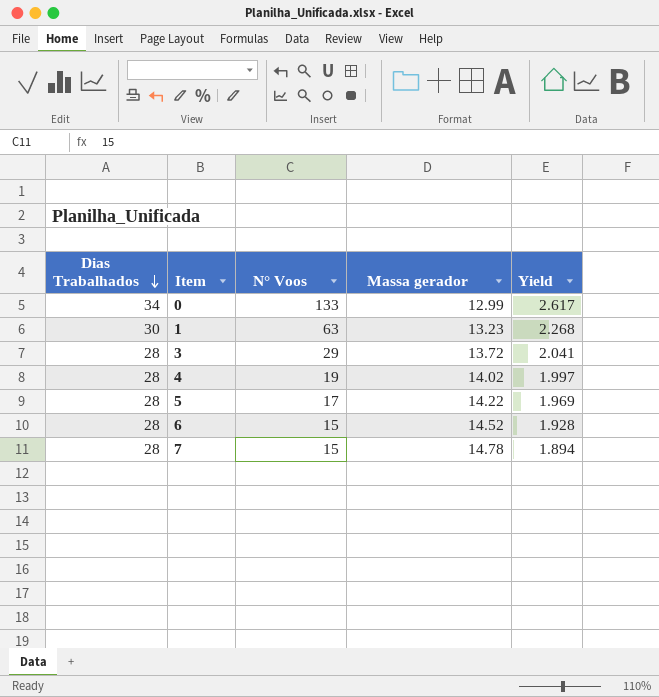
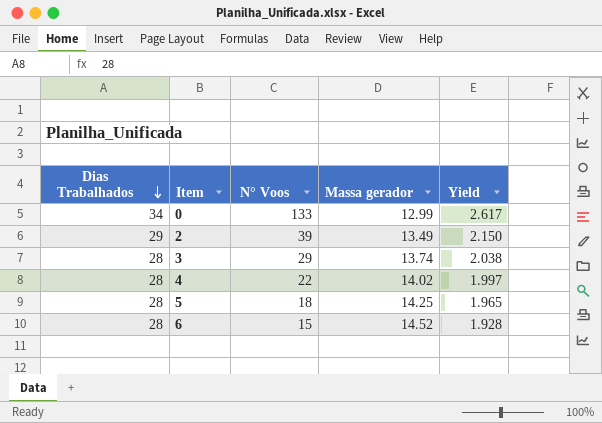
row 1: 30 | 63 | 13.23 | 2.268 -> none
row 7: 28 | 15 | 14.78 | 1.894 -> none
row 2: none -> 29 | 39 | 13.49 | 2.150
3 | Massa gerador: 13.72 -> 13.74
3 | Yield: 2.041 -> 2.038
4 | N° Voos: 19 -> 22
5 | N° Voos: 17 -> 18
5 | Massa gerador: 14.22 -> 14.25
5 | Yield: 1.969 -> 1.965

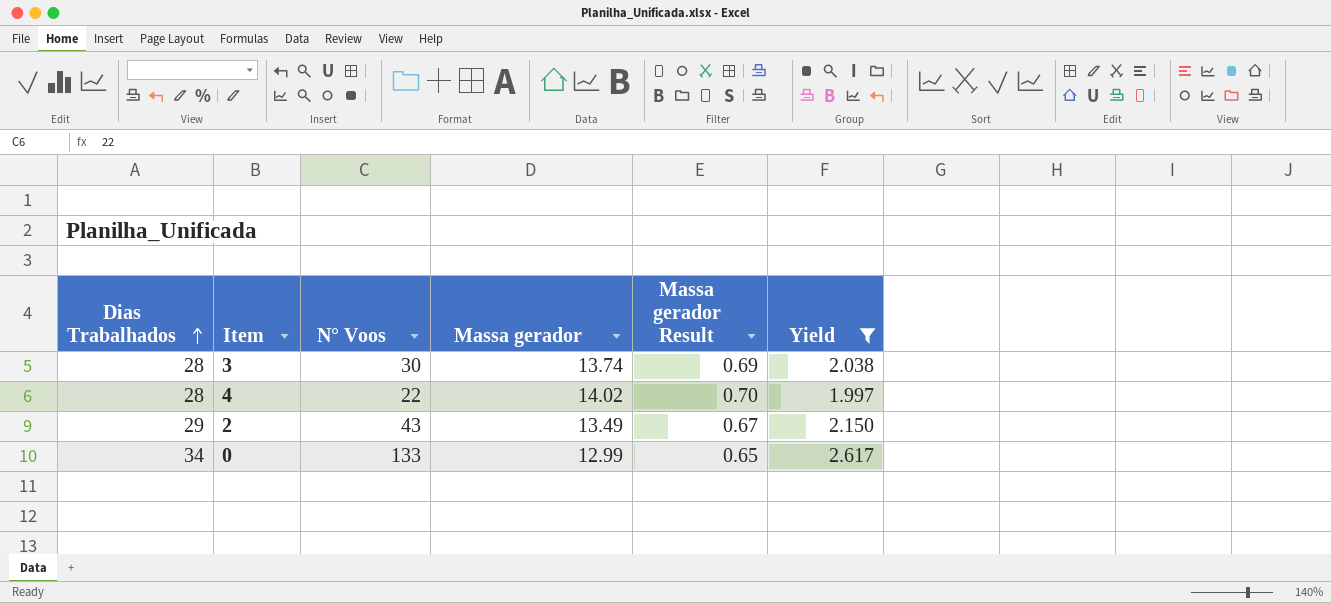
filter: none -> Yield >= 1.997
row order: Dias Trabalhados descending -> Dias Trabalhados ascending
column Massa gerador Result | formula: none -> [Massa gerador] * 0.05
3 | N° Voos: 29 -> 30
2 | N° Voos: 39 -> 43

